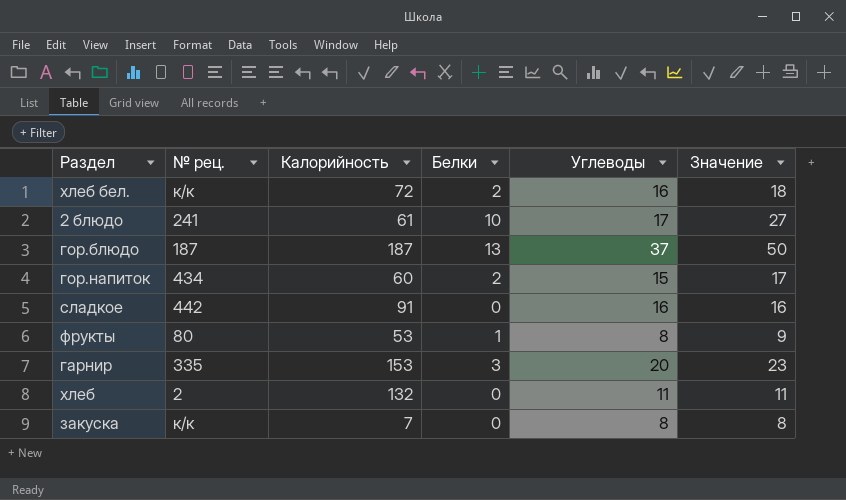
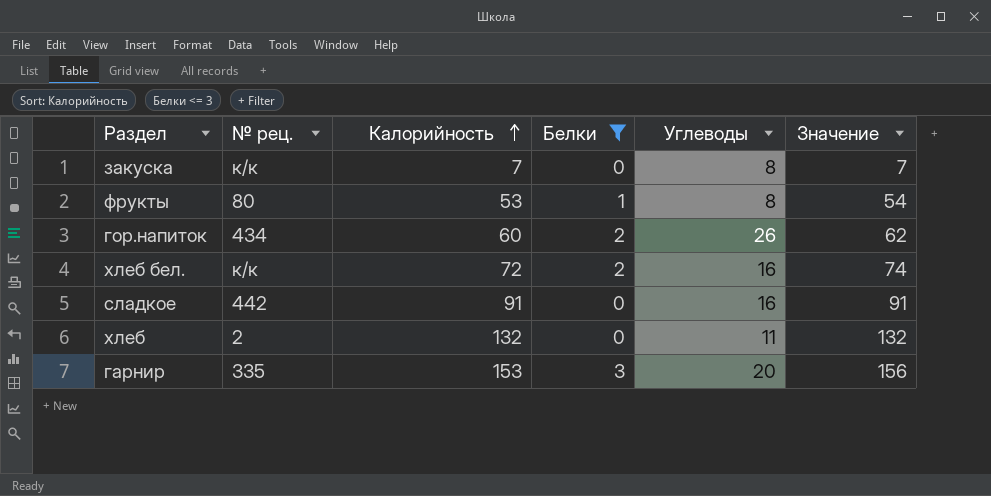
filter: none -> Белки <= 3
row order: none -> Калорийность ascending
column Значение | formula: [Белки] + [Углеводы] -> [Калорийность] + [Белки]
гор.напиток | Углеводы: 15 -> 26

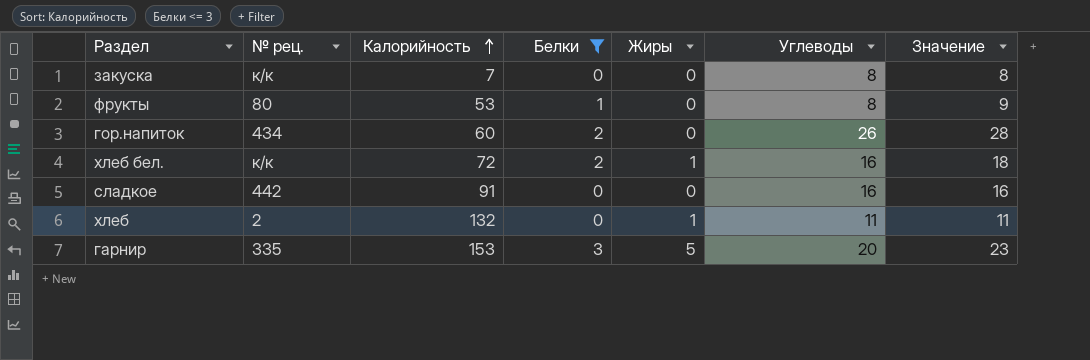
column Жиры | position: none -> 5
column Значение | formula: [Калорийность] + [Белки] -> [Белки] + [Углеводы]

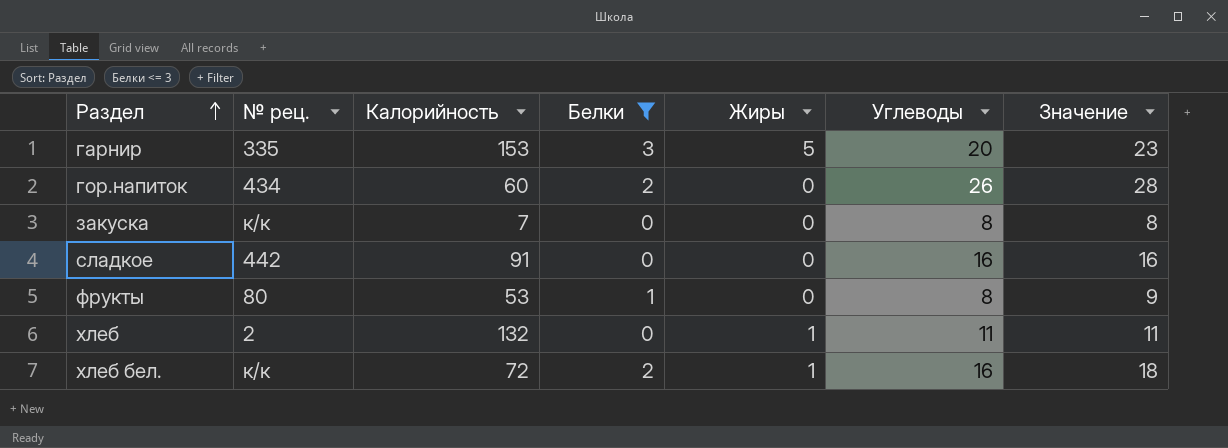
row order: Калорийность ascending -> Раздел ascending

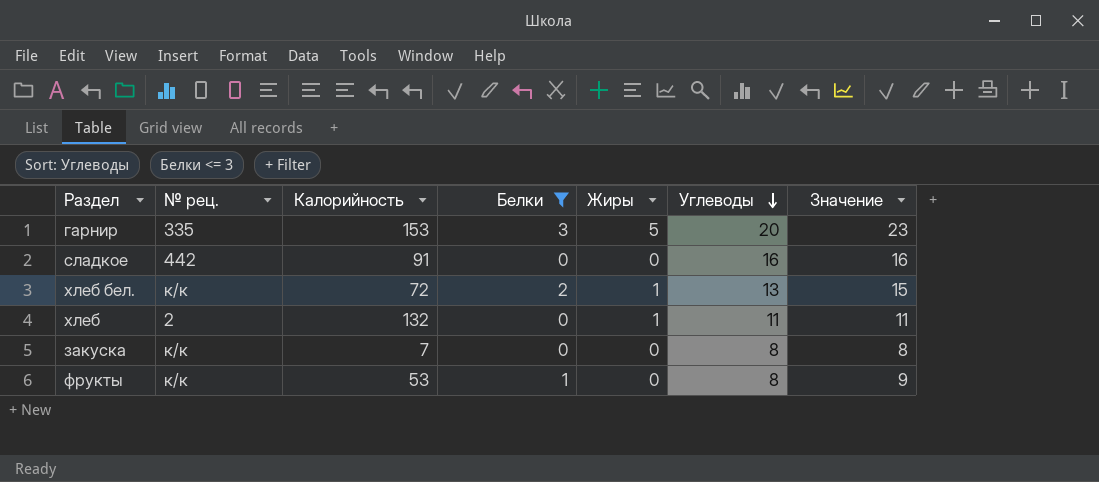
row order: Раздел ascending -> Углеводы descending
row гор.напиток: 434 | 60 | 2 | 0 | 26 | 28 -> none
хлеб бел. | Углеводы: 16 -> 13
хлеб бел. | Значение: 18 -> 15
фрукты | № рец.: 80 -> к/к

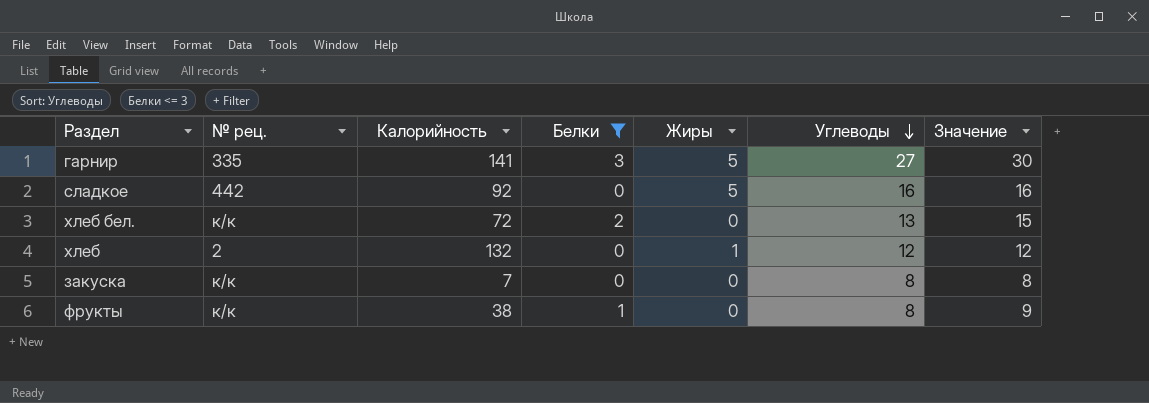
гарнир | Калорийность: 153 -> 141
гарнир | Углеводы: 20 -> 27
гарнир | Значение: 23 -> 30
сладкое | Калорийность: 91 -> 92
сладкое | Жиры: 0 -> 5
хлеб бел. | Жиры: 1 -> 0
хлеб | Углеводы: 11 -> 12
хлеб | Значение: 11 -> 12
фрукты | Калорийность: 53 -> 38

